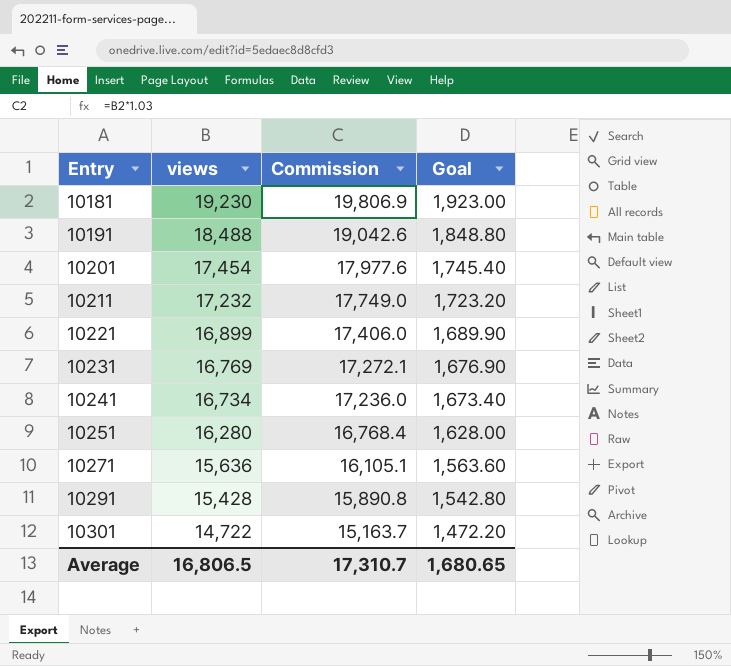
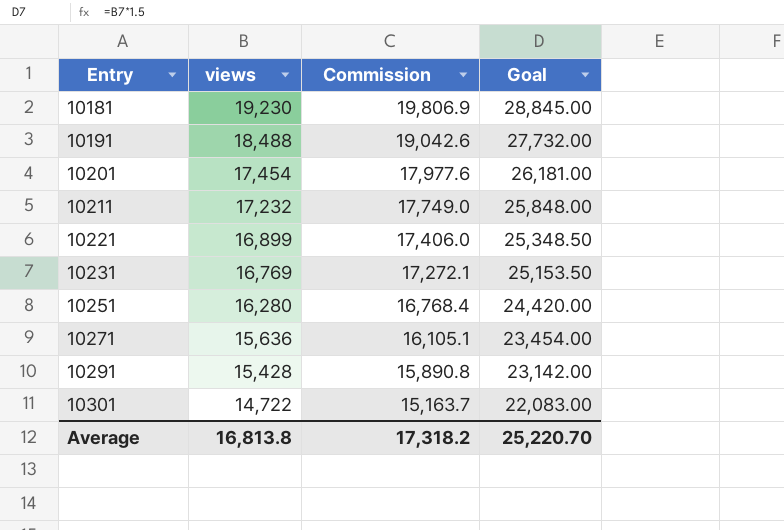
column Goal | formula: [views] * 0.1 -> [views] * 1.5
row 10241: 16,734 | 17,236.0 | 1,673.40 -> none
Average | views: 16,806.5 -> 16,813.8
Average | Commission: 17,310.7 -> 17,318.2
Average | Goal: 1,680.65 -> 25,220.70

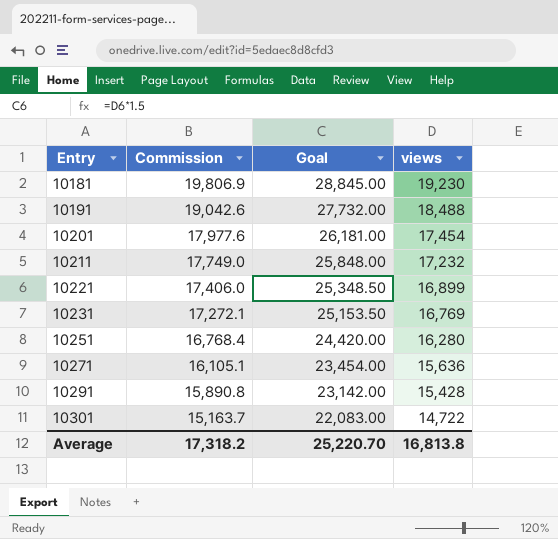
column views | position: 2 -> 4

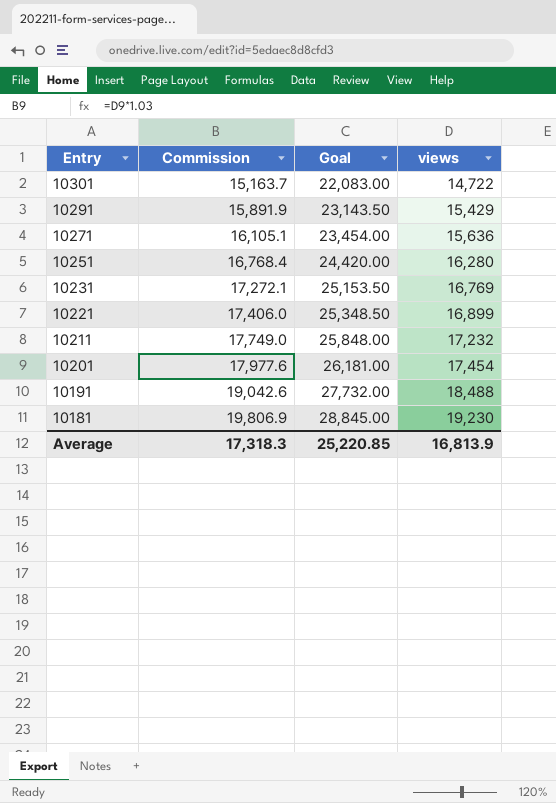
row order: Entry ascending -> Entry descending
10291 | Commission: 15,890.8 -> 15,891.9
10291 | Goal: 23,142.00 -> 23,143.50
10291 | views: 15,428 -> 15,429
Average | Commission: 17,318.2 -> 17,318.3
Average | Goal: 25,220.70 -> 25,220.85
Average | views: 16,813.8 -> 16,813.9

